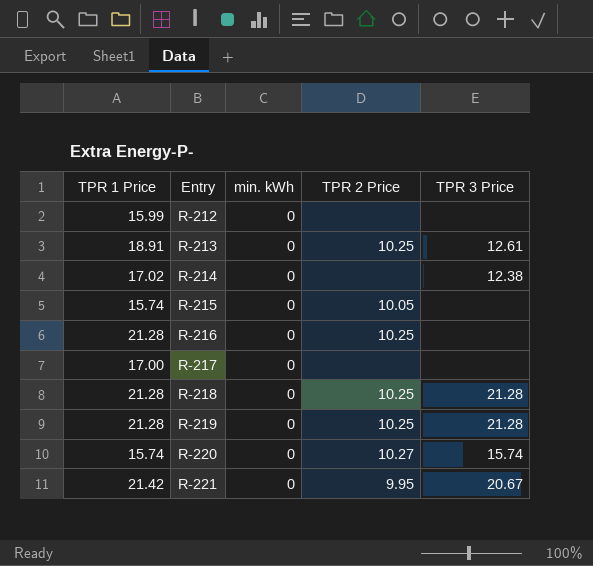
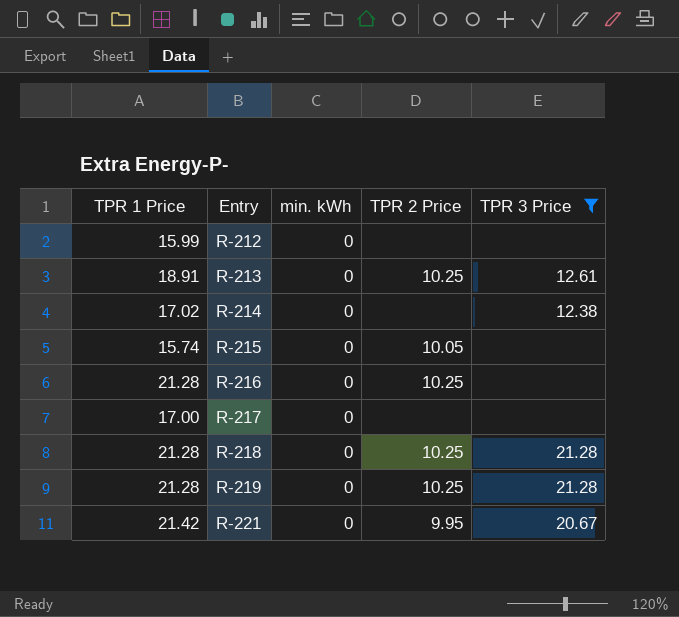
filter: none -> TPR 3 Price != 15.74

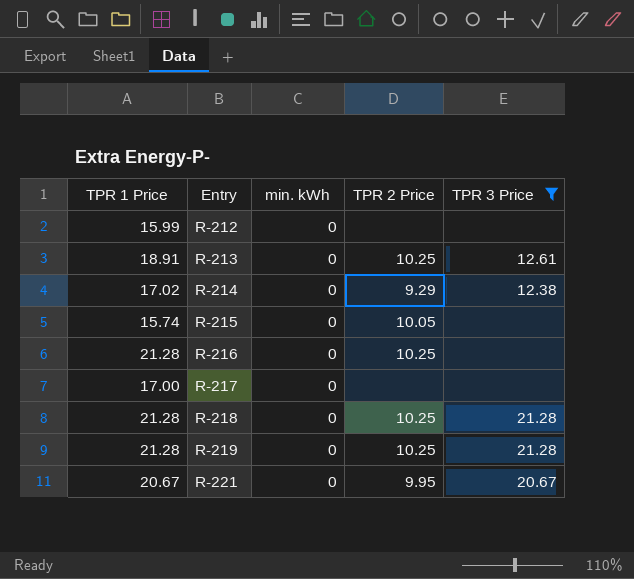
R-214 | TPR 2 Price: none -> 9.29
R-221 | TPR 1 Price: 21.42 -> 20.67

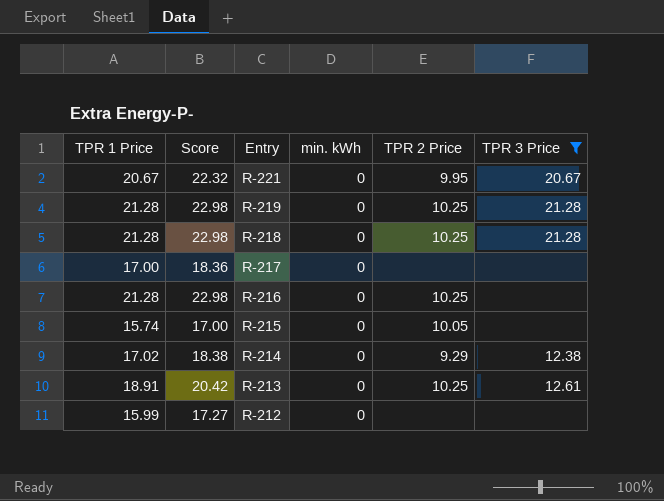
row order: Entry ascending -> Entry descending
column Score | formula: none -> [TPR 1 Price] * 1.08

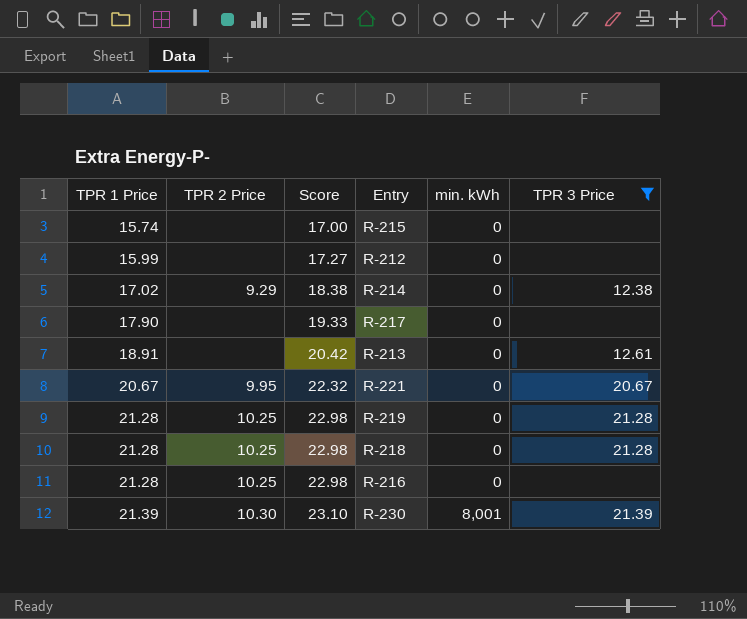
row order: Entry descending -> TPR 1 Price ascending
column TPR 2 Price | position: 5 -> 2
R-215 | TPR 2 Price: 10.05 -> none
R-217 | TPR 1 Price: 17.00 -> 17.90
R-217 | Score: 18.36 -> 19.33
R-213 | TPR 2 Price: 10.25 -> none
row R-230: none -> 21.39 | 10.30 | 23.10 | 8,001 | 21.39

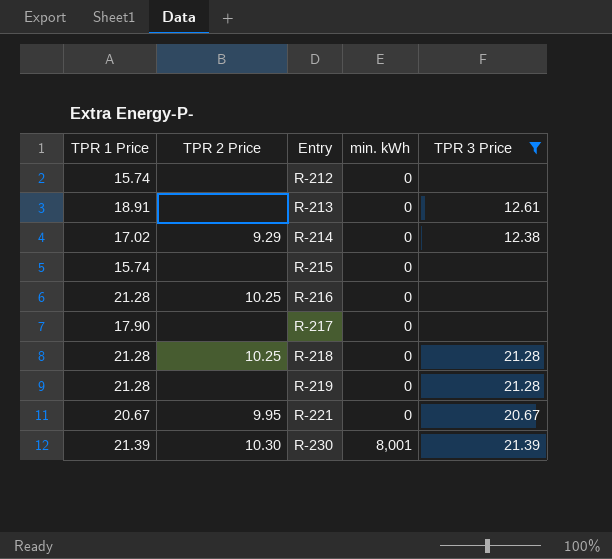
row order: TPR 1 Price ascending -> Entry ascending
column Score | formula: [TPR 1 Price] * 1.08 -> none
R-212 | TPR 1 Price: 15.99 -> 15.74
R-219 | TPR 2 Price: 10.25 -> none

